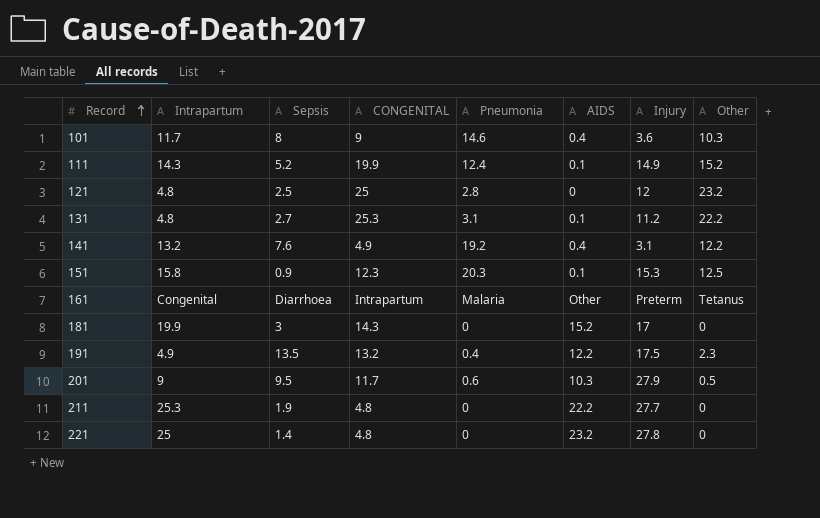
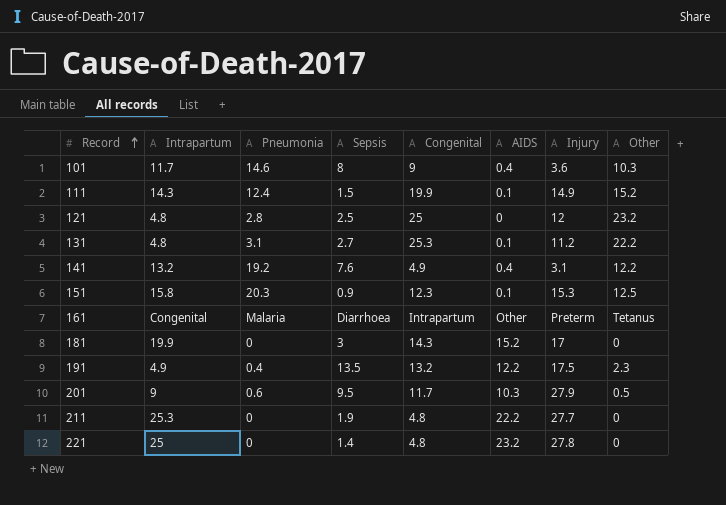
column Pneumonia | position: 5 -> 3
column name: CONGENITAL -> Congenital
111 | Sepsis: 5.2 -> 1.5

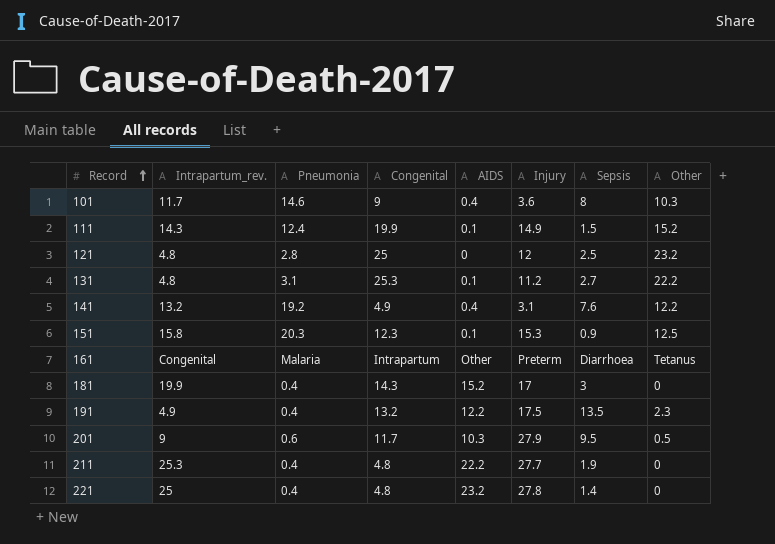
column name: Intrapartum -> Intrapartum_rev.
column Sepsis | position: 4 -> 7
181 | Pneumonia: 0 -> 0.4
211 | Pneumonia: 0 -> 0.4
221 | Pneumonia: 0 -> 0.4

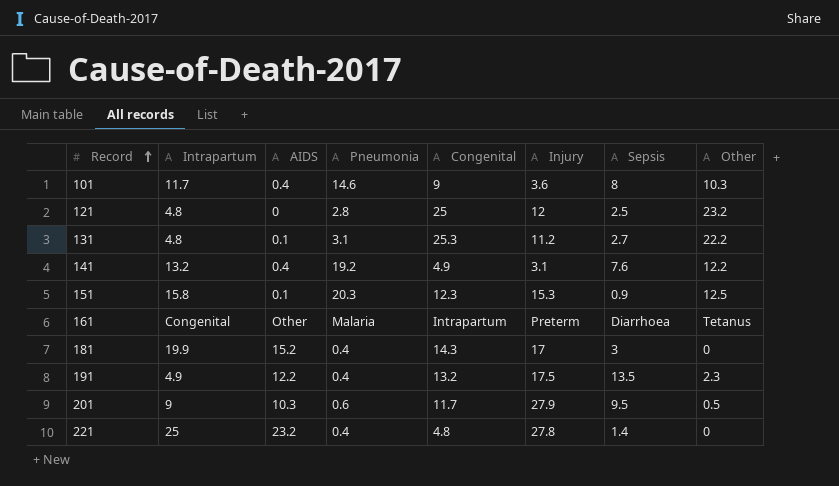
column name: Intrapartum_rev. -> Intrapartum
column AIDS | position: 5 -> 3
row 111: 14.3 | 12.4 | 19.9 | 0.1 | 14.9 | 1.5 | 15.2 -> none
row 211: 25.3 | 0.4 | 4.8 | 22.2 | 27.7 | 1.9 | 0 -> none

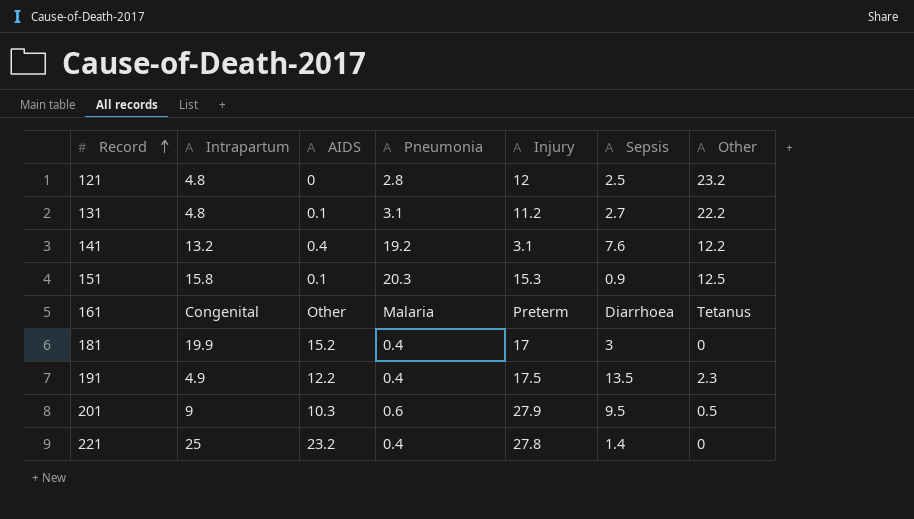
column Congenital | position: 5 -> none
row 101: 11.7 | 0.4 | 14.6 | 9 | 3.6 | 8 | 10.3 -> none

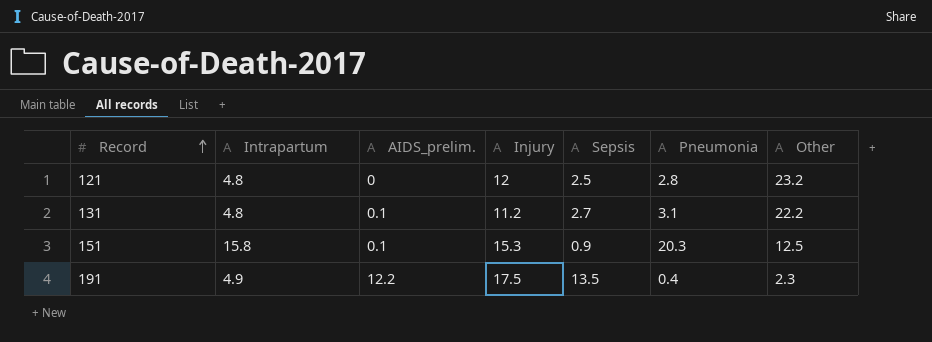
column name: AIDS -> AIDS_prelim.
column Pneumonia | position: 4 -> 6
row 141: 13.2 | 0.4 | 19.2 | 3.1 | 7.6 | 12.2 -> none
row 161: Congenital | Other | Malaria | Preterm | Diarrhoea | Tetanus -> none
row 181: 19.9 | 15.2 | 0.4 | 17 | 3 | 0 -> none
row 201: 9 | 10.3 | 0.6 | 27.9 | 9.5 | 0.5 -> none
row 221: 25 | 23.2 | 0.4 | 27.8 | 1.4 | 0 -> none

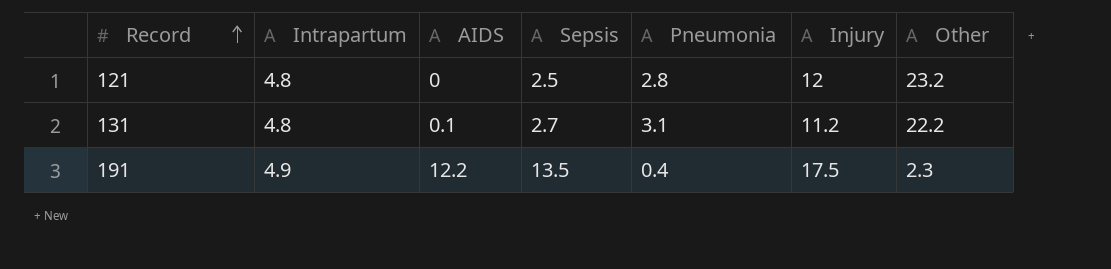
column name: AIDS_prelim. -> AIDS
column Injury | position: 4 -> 6
row 151: 15.8 | 0.1 | 15.3 | 0.9 | 20.3 | 12.5 -> none

